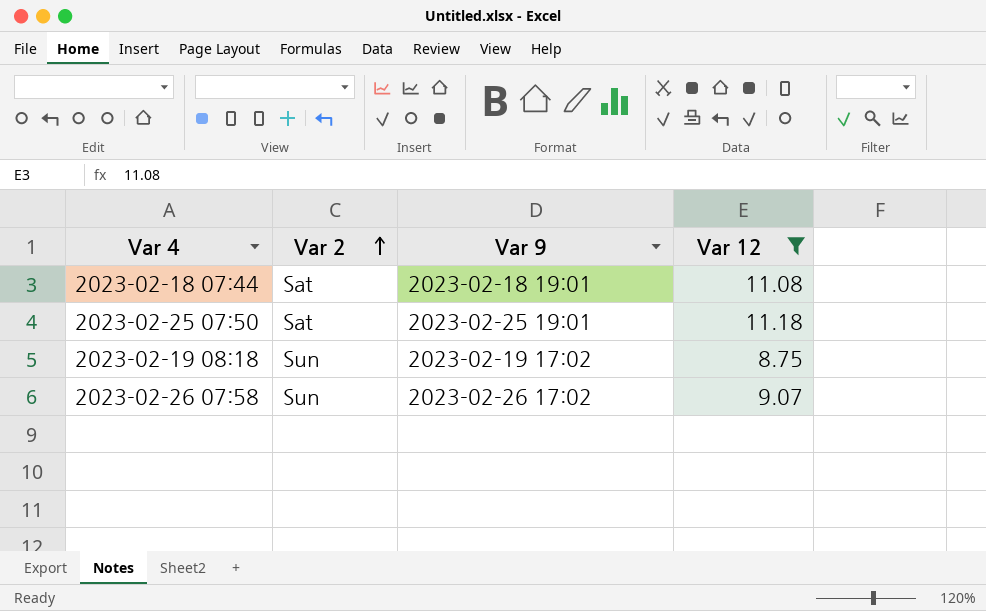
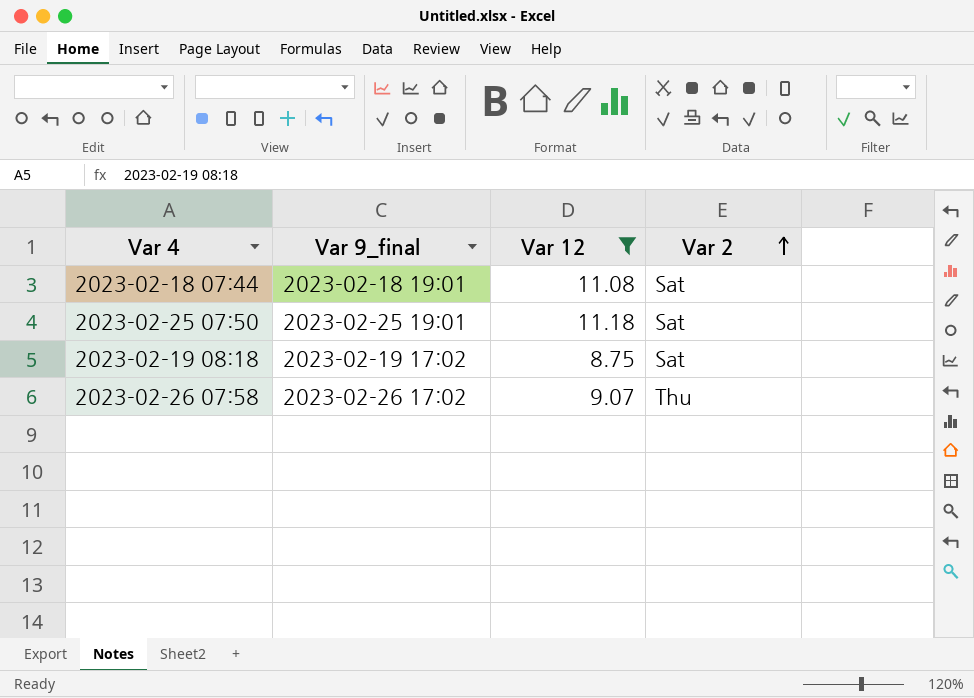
column name: Var 9 -> Var 9_final
column Var 2 | position: 2 -> 4
2023-02-19 08:18 | Var 2: Sun -> Sat
2023-02-26 07:58 | Var 2: Sun -> Thu

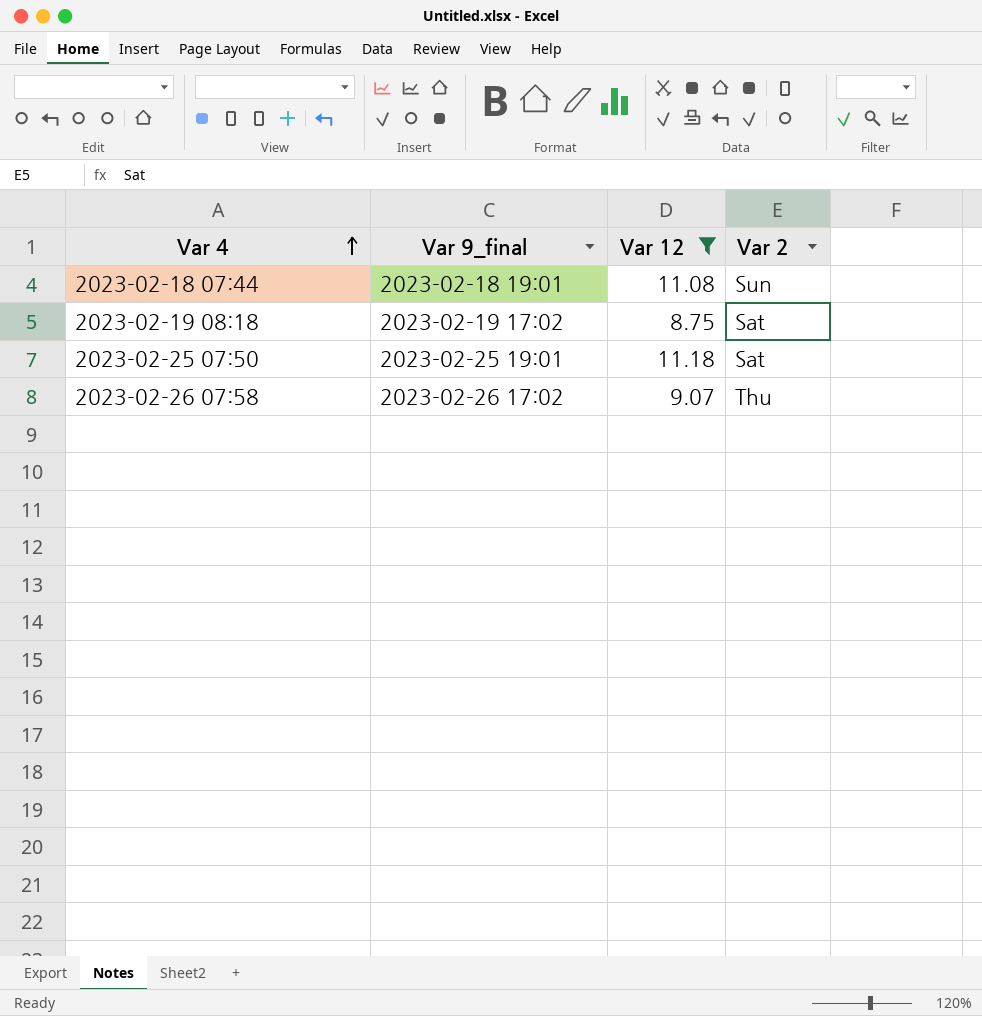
row order: Var 2 ascending -> Var 4 ascending
2023-02-18 07:44 | Var 2: Sat -> Sun

